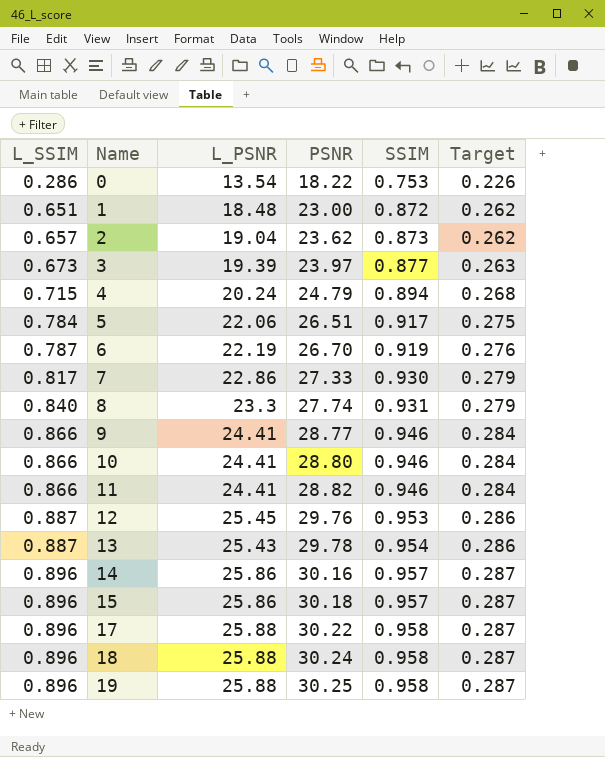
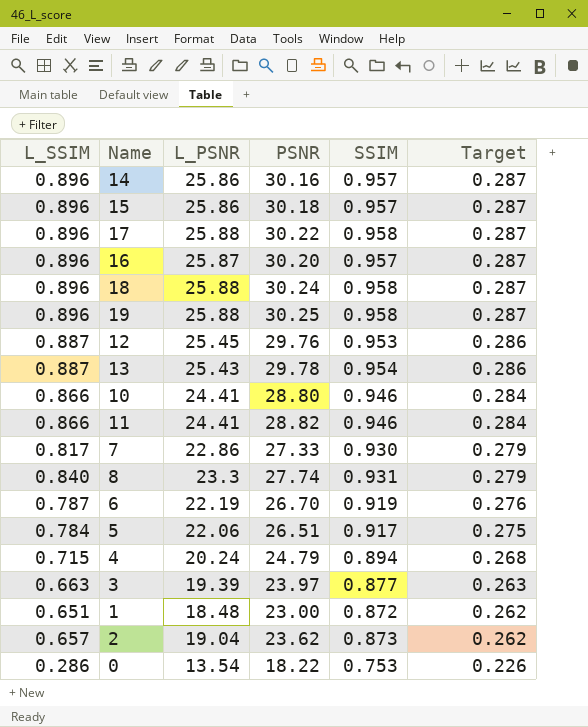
row order: L_SSIM ascending -> Target descending
row 9: 0.866 | 24.41 | 28.77 | 0.946 | 0.284 -> none
row 16: none -> 0.896 | 25.87 | 30.20 | 0.957 | 0.287
3 | L_SSIM: 0.673 -> 0.663

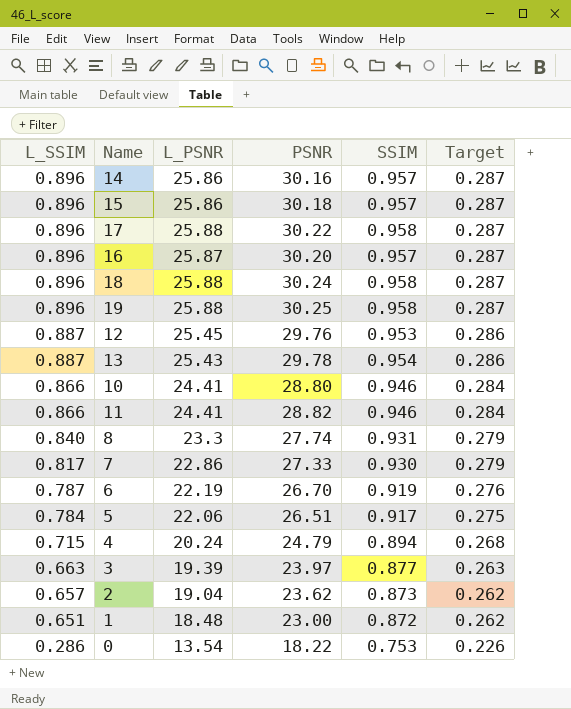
row order: Target descending -> L_SSIM descending

